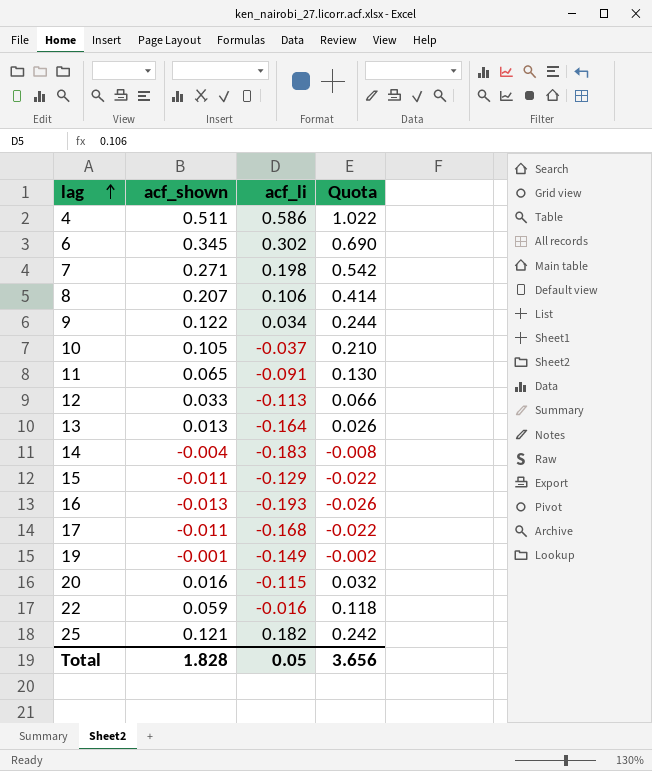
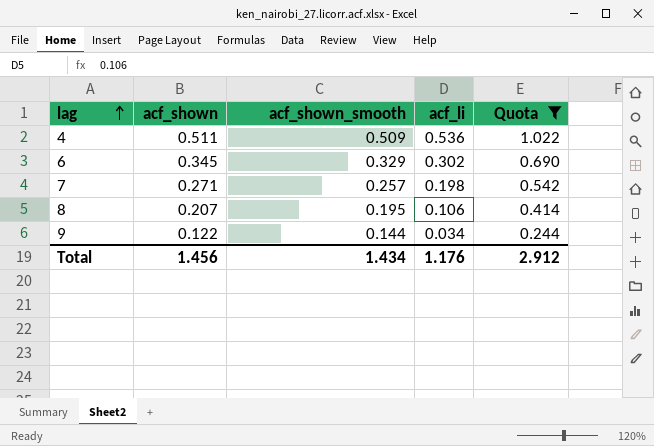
filter: none -> Quota >= 0.244
column acf_shown_smooth | position: none -> 3
4 | acf_li: 0.586 -> 0.536
Total | acf_shown: 1.828 -> 1.456
Total | acf_li: 0.05 -> 1.176
Total | Quota: 3.656 -> 2.912

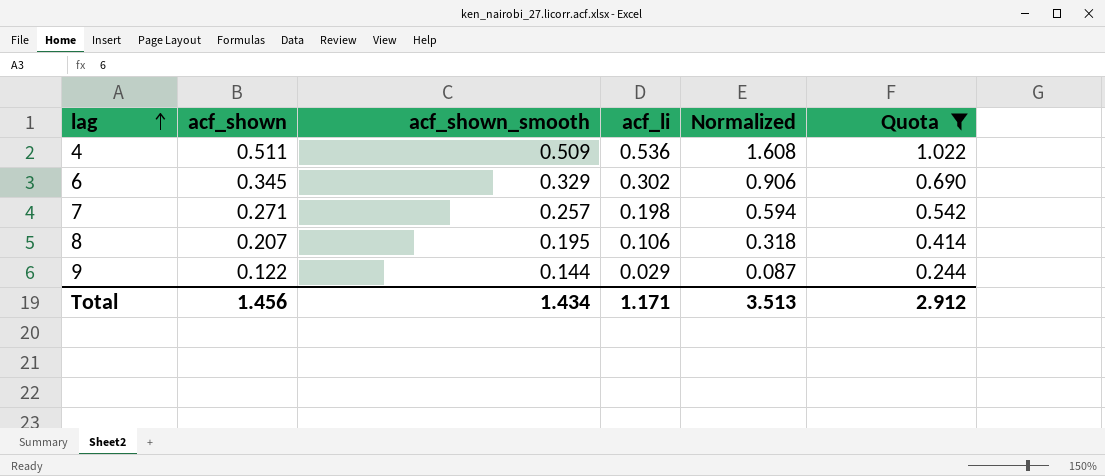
column Normalized | formula: none -> [acf_li] * 3
9 | acf_li: 0.034 -> 0.029
Total | acf_li: 1.176 -> 1.171

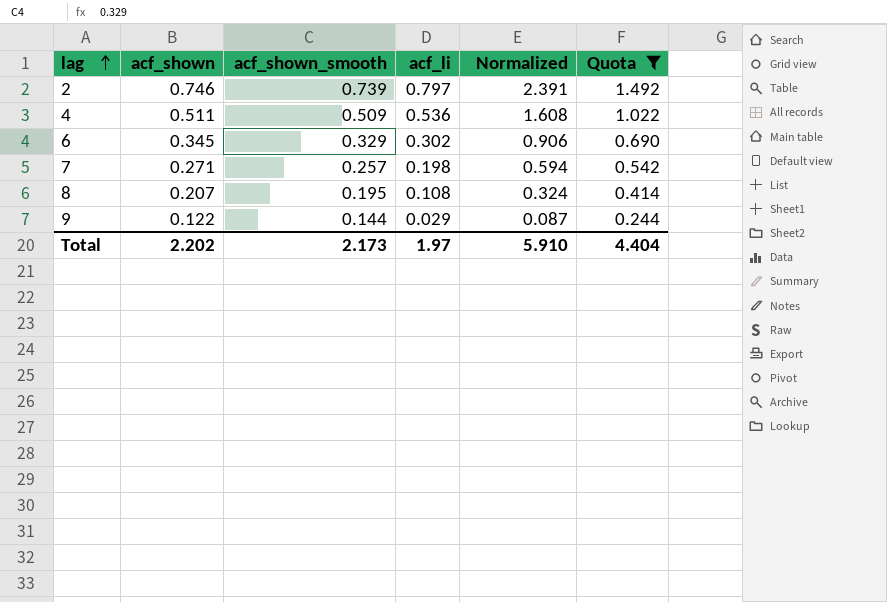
row 2: none -> 0.746 | 0.739 | 0.797 | 2.391 | 1.492
8 | acf_li: 0.106 -> 0.108
8 | Normalized: 0.318 -> 0.324
Total | acf_shown: 1.456 -> 2.202
Total | acf_shown_smooth: 1.434 -> 2.173
Total | acf_li: 1.171 -> 1.97
Total | Normalized: 3.513 -> 5.910
Total | Quota: 2.912 -> 4.404

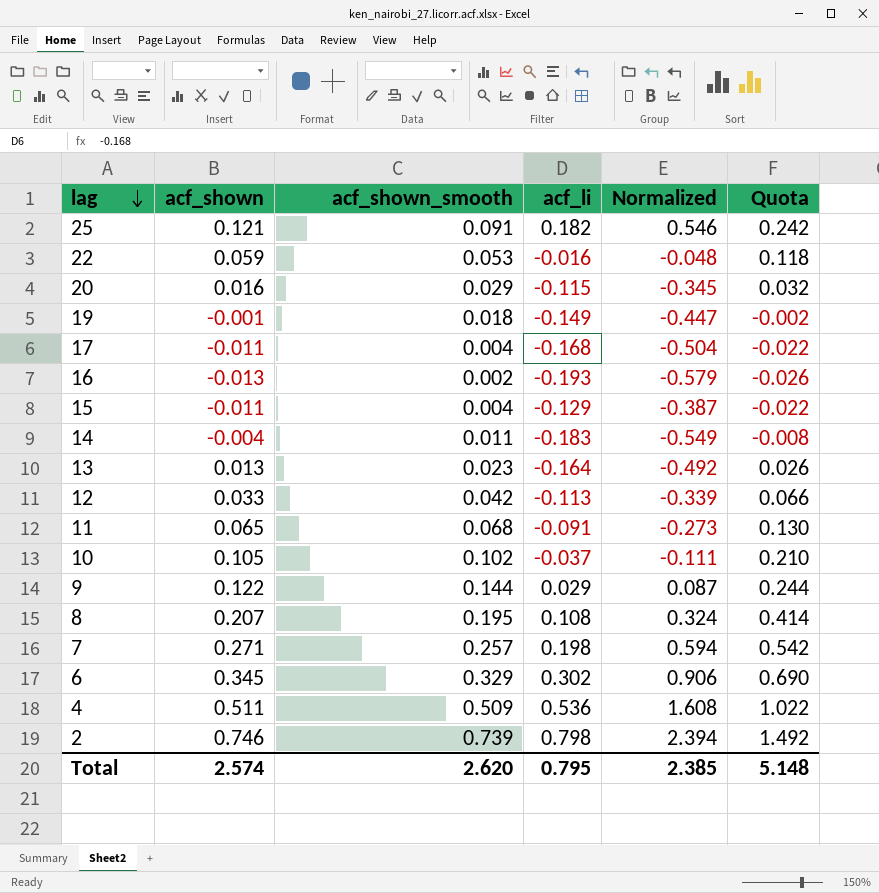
filter: Quota >= 0.244 -> none
row order: lag ascending -> lag descending
2 | acf_li: 0.797 -> 0.798
2 | Normalized: 2.391 -> 2.394
Total | acf_shown: 2.202 -> 2.574
Total | acf_shown_smooth: 2.173 -> 2.620
Total | acf_li: 1.97 -> 0.795
Total | Normalized: 5.910 -> 2.385
Total | Quota: 4.404 -> 5.148

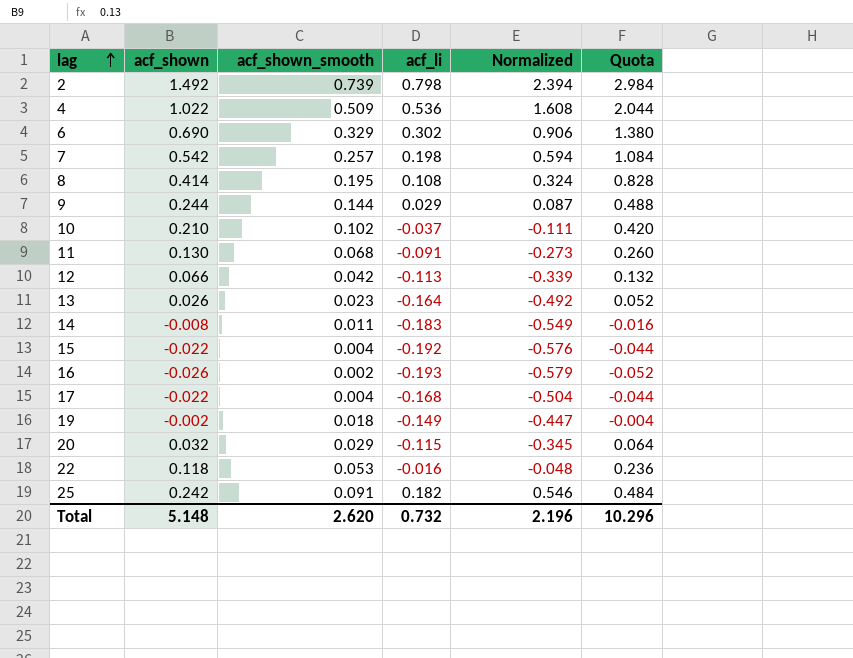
row order: lag descending -> lag ascending
2 | acf_shown: 0.746 -> 1.492
2 | Quota: 1.492 -> 2.984
4 | acf_shown: 0.511 -> 1.022
4 | Quota: 1.022 -> 2.044
6 | acf_shown: 0.345 -> 0.690
6 | Quota: 0.690 -> 1.380
7 | acf_shown: 0.271 -> 0.542
7 | Quota: 0.542 -> 1.084
8 | acf_shown: 0.207 -> 0.414
8 | Quota: 0.414 -> 0.828
9 | acf_shown: 0.122 -> 0.244
9 | Quota: 0.244 -> 0.488
10 | acf_shown: 0.105 -> 0.210
10 | Quota: 0.210 -> 0.420
11 | acf_shown: 0.065 -> 0.130
11 | Quota: 0.130 -> 0.260
12 | acf_shown: 0.033 -> 0.066
12 | Quota: 0.066 -> 0.132
13 | acf_shown: 0.013 -> 0.026
13 | Quota: 0.026 -> 0.052
14 | acf_shown: -0.004 -> -0.008
14 | Quota: -0.008 -> -0.016
15 | acf_shown: -0.011 -> -0.022
15 | acf_li: -0.129 -> -0.192
15 | Normalized: -0.387 -> -0.576
15 | Quota: -0.022 -> -0.044
16 | acf_shown: -0.013 -> -0.026
16 | Quota: -0.026 -> -0.052
17 | acf_shown: -0.011 -> -0.022
17 | Quota: -0.022 -> -0.044
19 | acf_shown: -0.001 -> -0.002
19 | Quota: -0.002 -> -0.004
20 | acf_shown: 0.016 -> 0.032
20 | Quota: 0.032 -> 0.064
22 | acf_shown: 0.059 -> 0.118
22 | Quota: 0.118 -> 0.236
25 | acf_shown: 0.121 -> 0.242
25 | Quota: 0.242 -> 0.484
Total | acf_shown: 2.574 -> 5.148
Total | acf_li: 0.795 -> 0.732
Total | Normalized: 2.385 -> 2.196
Total | Quota: 5.148 -> 10.296

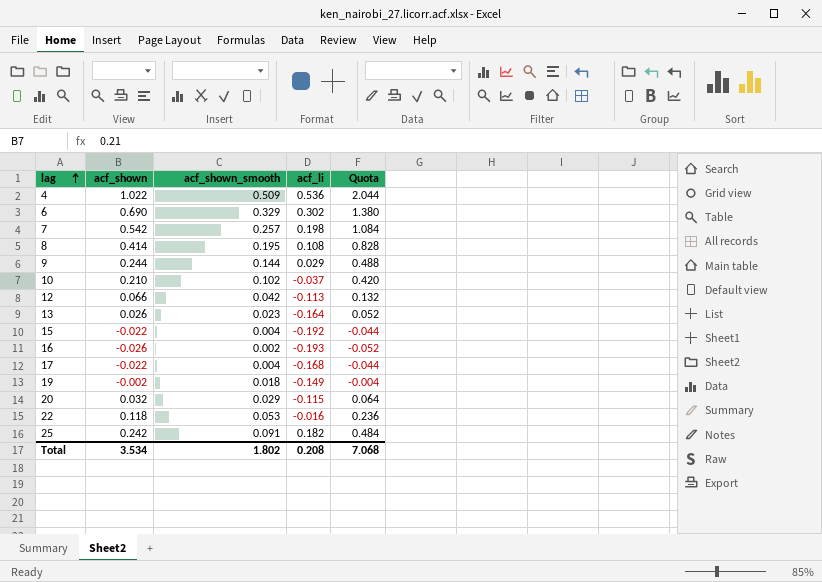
column Normalized | formula: [acf_li] * 3 -> none
row 2: 1.492 | 0.739 | 0.798 | 2.394 | 2.984 -> none
row 11: 0.130 | 0.068 | -0.091 | -0.273 | 0.260 -> none
row 14: -0.008 | 0.011 | -0.183 | -0.549 | -0.016 -> none
Total | acf_shown: 5.148 -> 3.534
Total | acf_shown_smooth: 2.620 -> 1.802
Total | acf_li: 0.732 -> 0.208
Total | Quota: 10.296 -> 7.068

